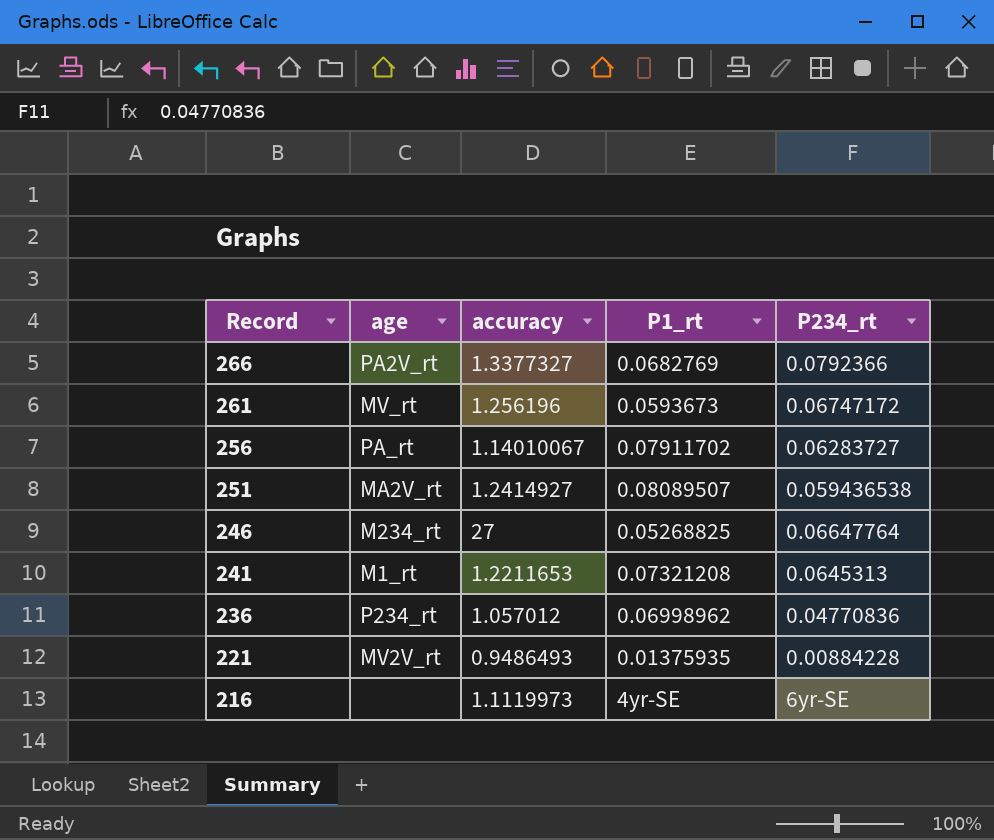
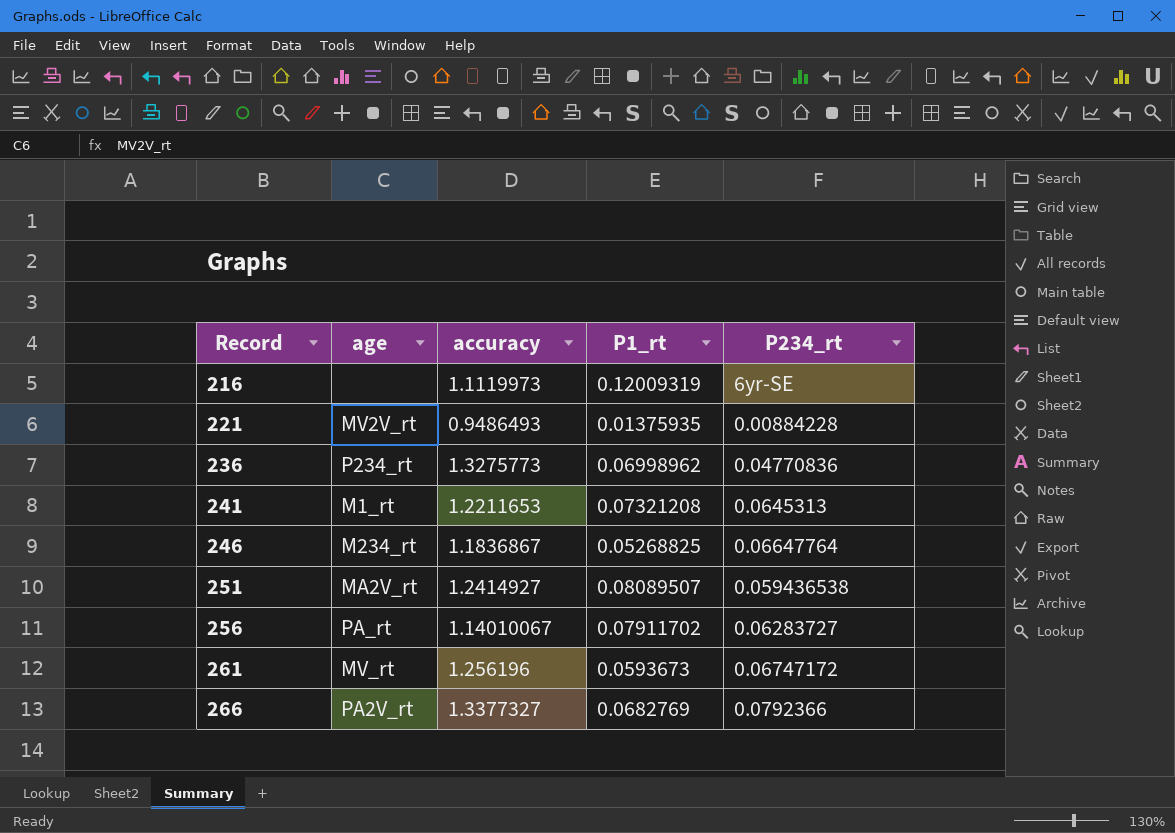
row order: Record descending -> Record ascending
216 | P1_rt: 4yr-SE -> 0.12009319
236 | accuracy: 1.057012 -> 1.3275773
246 | accuracy: 27 -> 1.1836867

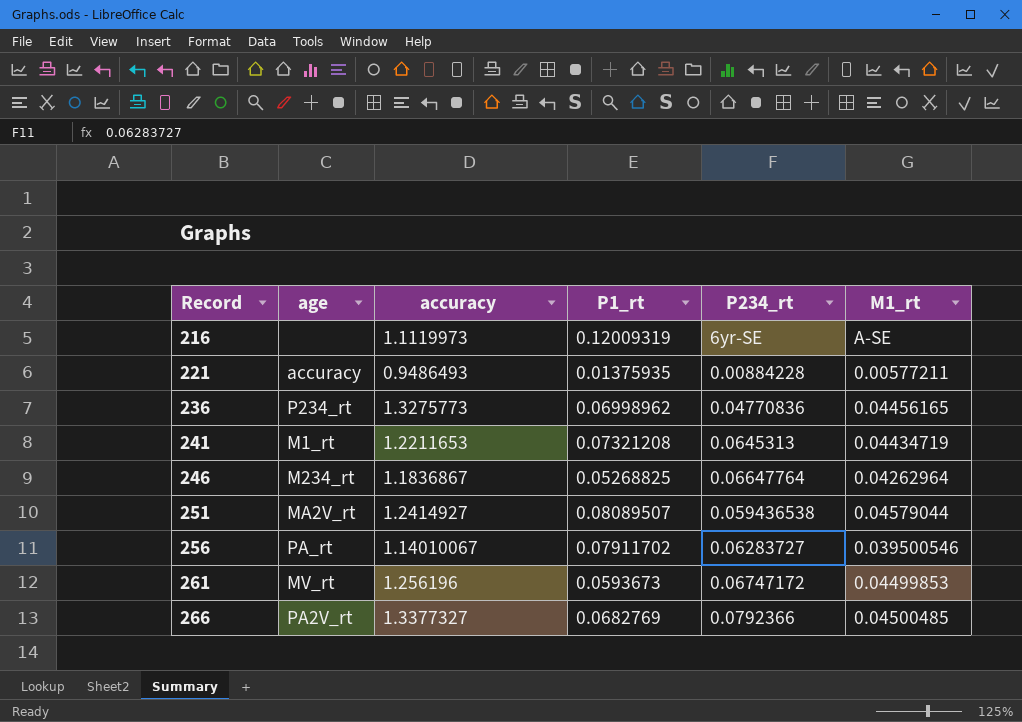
column M1_rt | position: none -> 6
221 | age: MV2V_rt -> accuracy

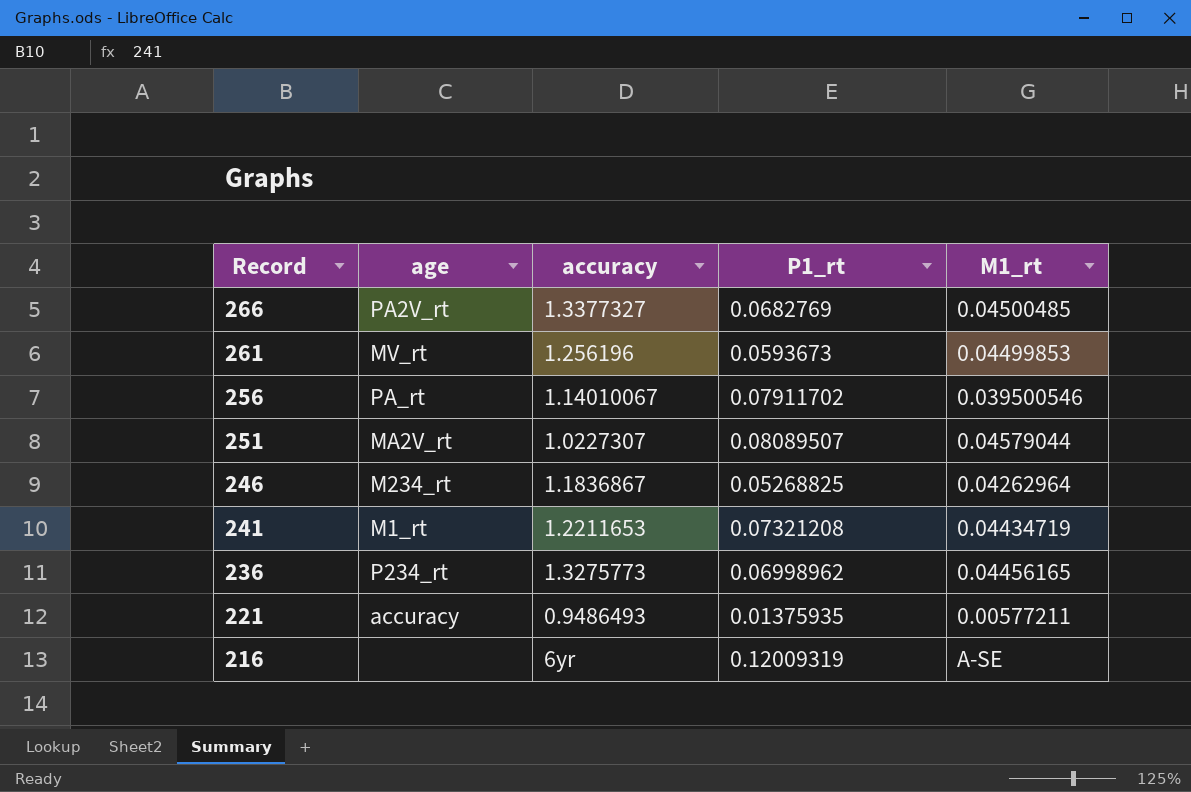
row order: Record ascending -> Record descending
column P234_rt | position: 5 -> none
251 | accuracy: 1.2414927 -> 1.0227307
216 | accuracy: 1.1119973 -> 6yr

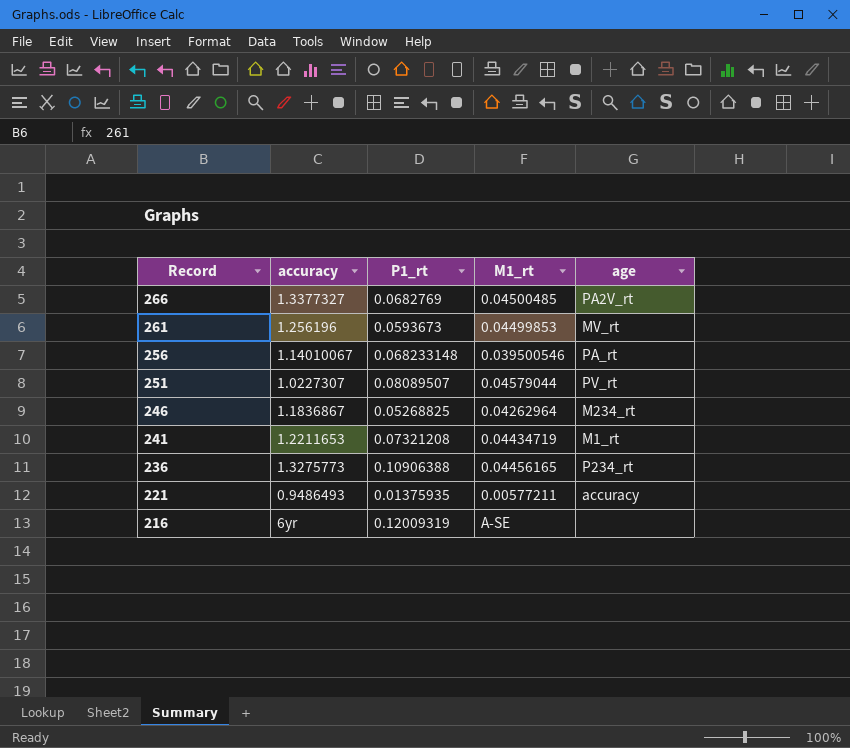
column age | position: 2 -> 5
256 | P1_rt: 0.07911702 -> 0.068233148
251 | age: MA2V_rt -> PV_rt
236 | P1_rt: 0.06998962 -> 0.10906388

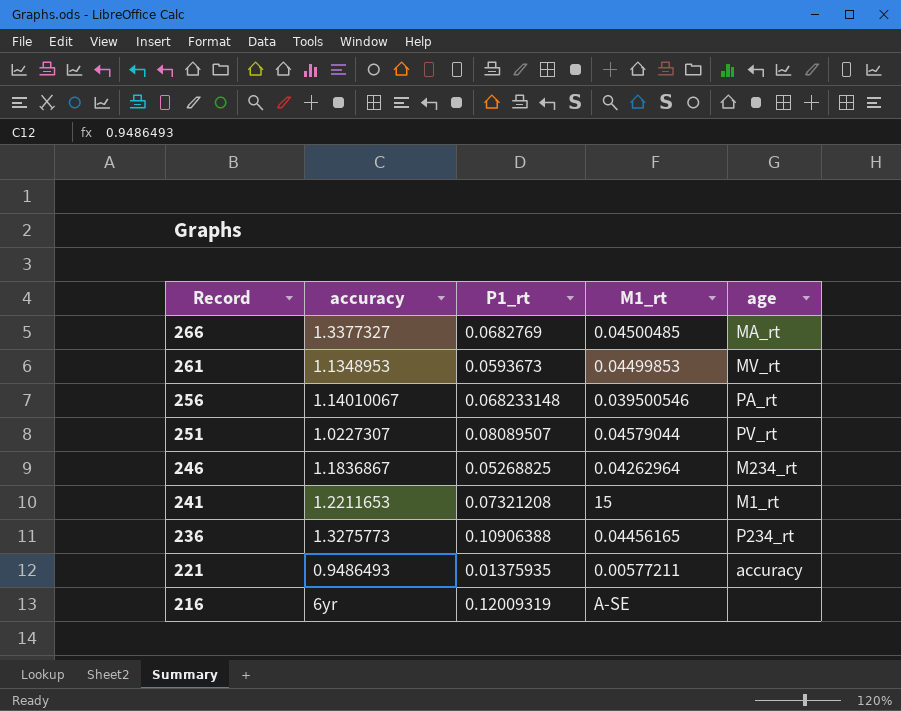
266 | age: PA2V_rt -> MA_rt
261 | accuracy: 1.256196 -> 1.1348953
241 | M1_rt: 0.04434719 -> 15

